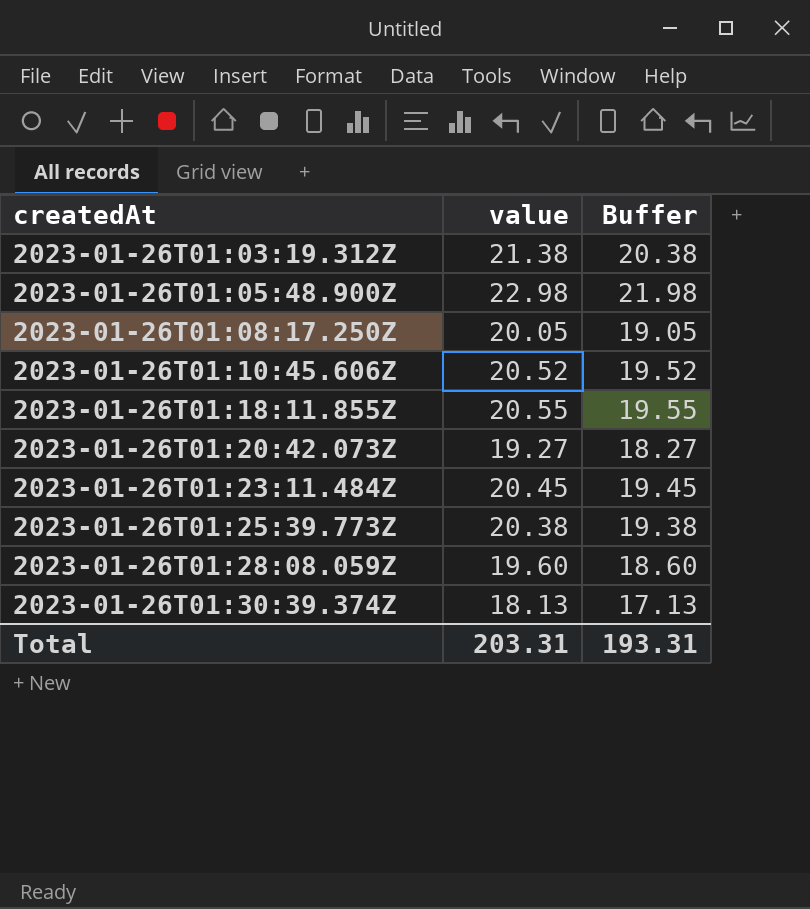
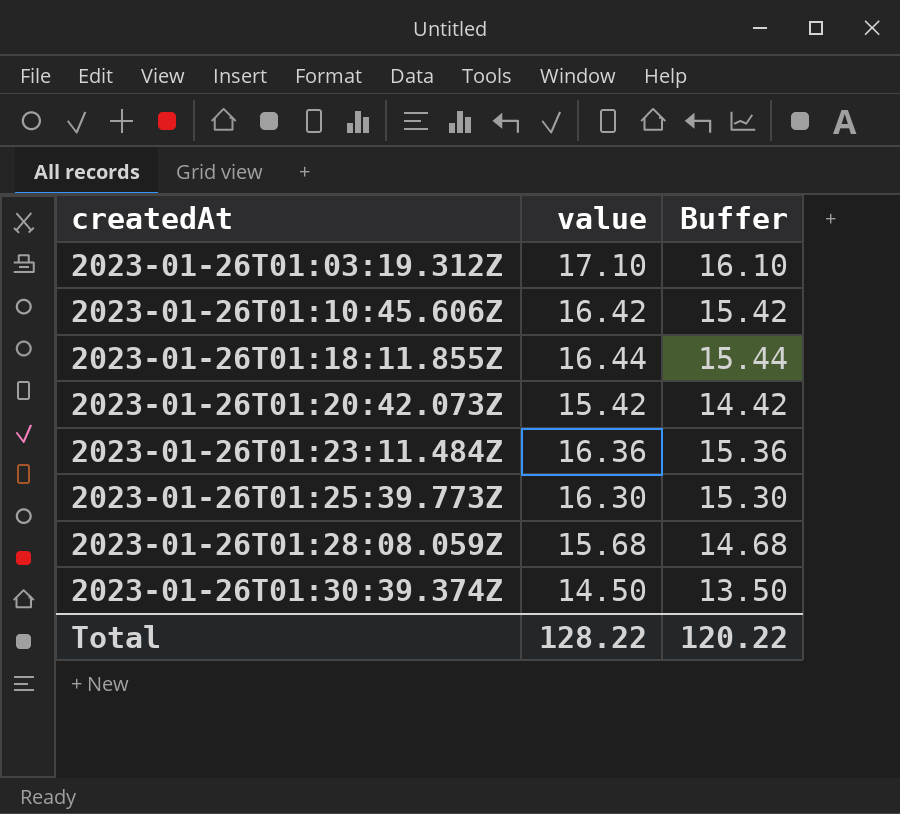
row 2023-01-26T01:05:48.900Z: 22.98 | 21.98 -> none
row 2023-01-26T01:08:17.250Z: 20.05 | 19.05 -> none
2023-01-26T01:03:19.312Z | value: 21.38 -> 17.10
2023-01-26T01:03:19.312Z | Buffer: 20.38 -> 16.10
2023-01-26T01:10:45.606Z | value: 20.52 -> 16.42
2023-01-26T01:10:45.606Z | Buffer: 19.52 -> 15.42
2023-01-26T01:18:11.855Z | value: 20.55 -> 16.44
2023-01-26T01:18:11.855Z | Buffer: 19.55 -> 15.44
2023-01-26T01:20:42.073Z | value: 19.27 -> 15.42
2023-01-26T01:20:42.073Z | Buffer: 18.27 -> 14.42
2023-01-26T01:23:11.484Z | value: 20.45 -> 16.36
2023-01-26T01:23:11.484Z | Buffer: 19.45 -> 15.36
2023-01-26T01:25:39.773Z | value: 20.38 -> 16.30
2023-01-26T01:25:39.773Z | Buffer: 19.38 -> 15.30
2023-01-26T01:28:08.059Z | value: 19.60 -> 15.68
2023-01-26T01:28:08.059Z | Buffer: 18.60 -> 14.68
2023-01-26T01:30:39.374Z | value: 18.13 -> 14.50
2023-01-26T01:30:39.374Z | Buffer: 17.13 -> 13.50
Total | value: 203.31 -> 128.22
Total | Buffer: 193.31 -> 120.22

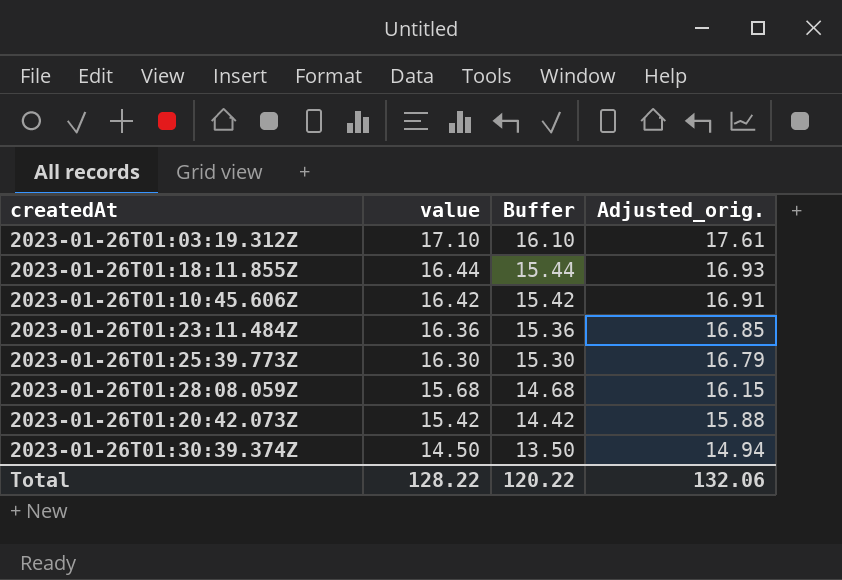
row order: createdAt ascending -> value descending
column Adjusted_orig. | formula: none -> [value] * 1.03

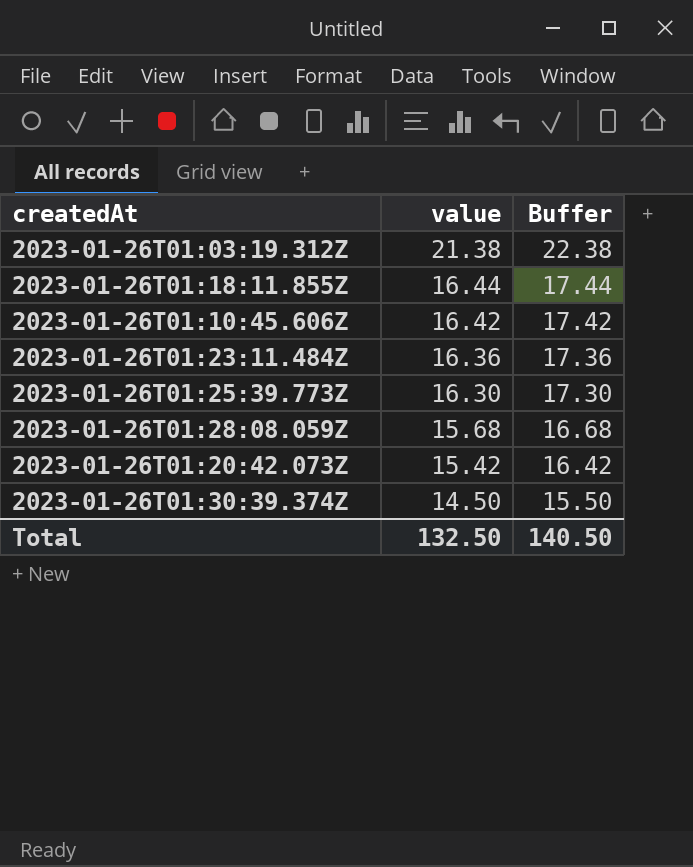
column Adjusted_orig. | formula: [value] * 1.03 -> none
column Buffer | formula: [value] - 1 -> [value] + 1
2023-01-26T01:03:19.312Z | value: 17.10 -> 21.38
Total | value: 128.22 -> 132.50
Total | Buffer: 120.22 -> 140.50

